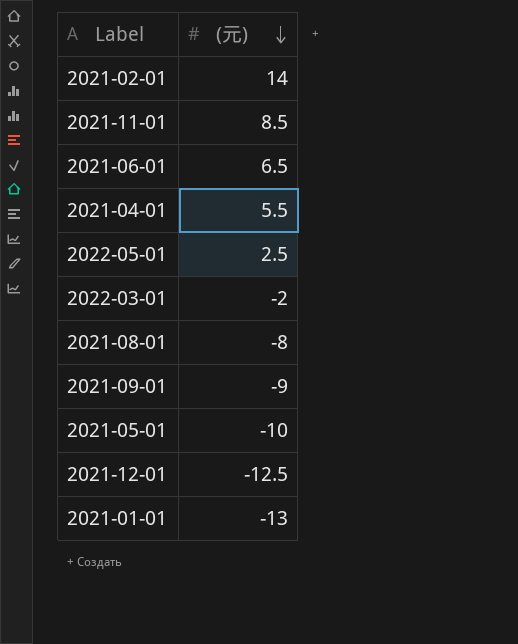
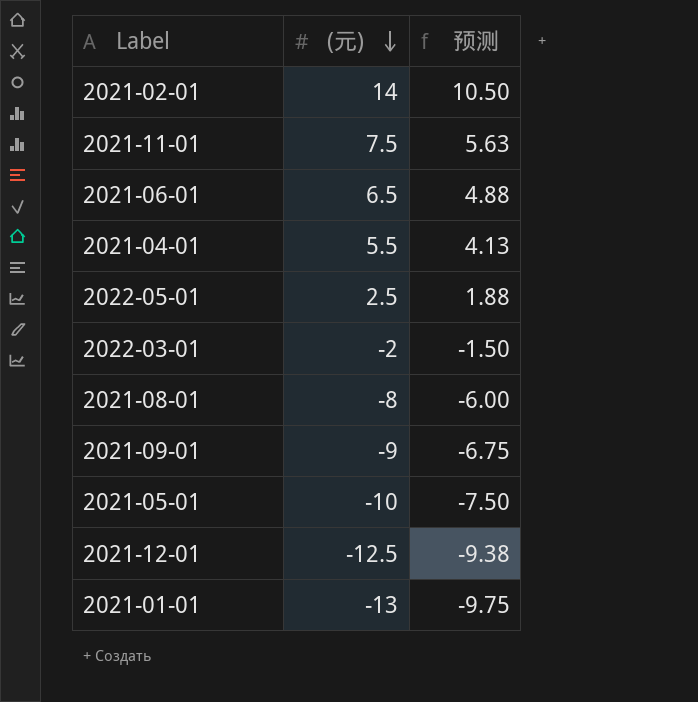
column 预测 | formula: none -> [(元)] * 0.75
2021-11-01 | (元): 8.5 -> 7.5

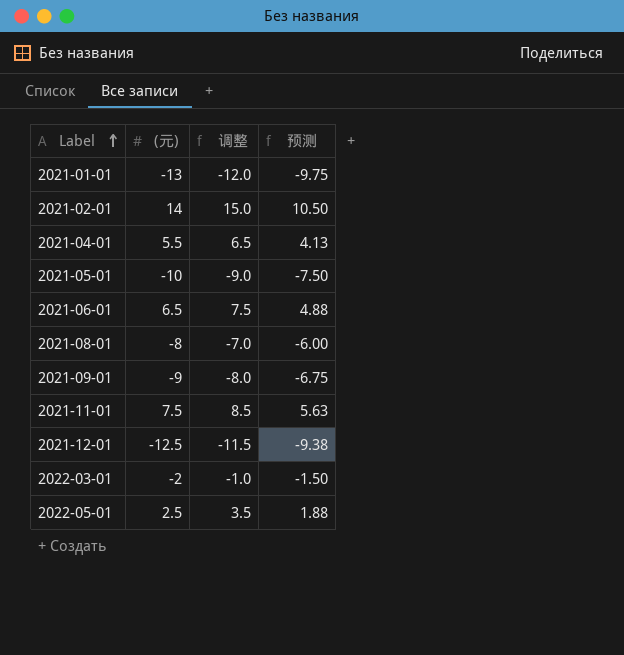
row order: (元) descending -> Label ascending
column 调整 | formula: none -> [(元)] + 1

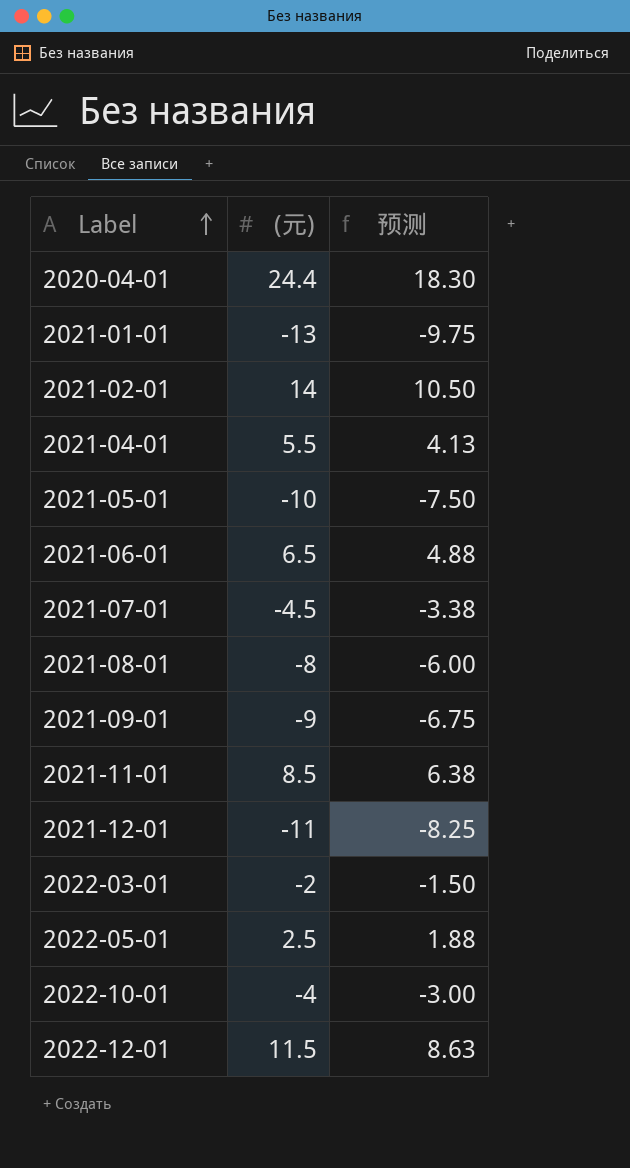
column 调整 | formula: [(元)] + 1 -> none
row 2020-04-01: none -> 24.4 | 18.30
row 2021-07-01: none -> -4.5 | -3.38
2021-11-01 | (元): 7.5 -> 8.5
2021-11-01 | 预测: 5.63 -> 6.38
2021-12-01 | (元): -12.5 -> -11
2021-12-01 | 预测: -9.38 -> -8.25
row 2022-10-01: none -> -4 | -3.00
row 2022-12-01: none -> 11.5 | 8.63

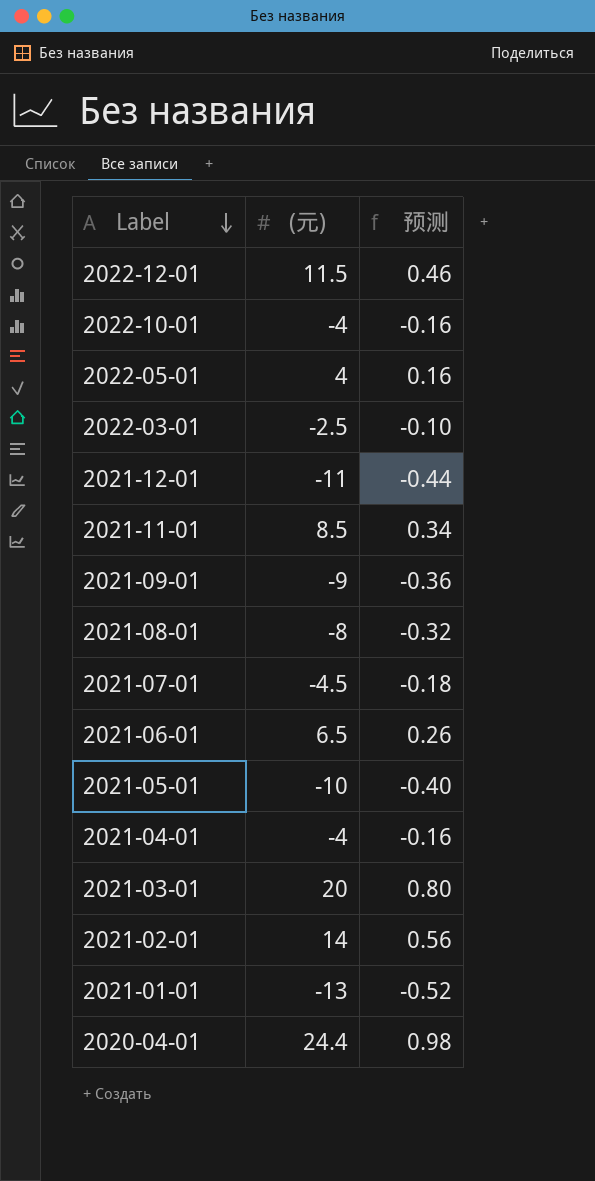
row order: Label ascending -> Label descending
column 预测 | formula: [(元)] * 0.75 -> [(元)] * 0.04
2022-05-01 | (元): 2.5 -> 4
2022-03-01 | (元): -2 -> -2.5
2021-04-01 | (元): 5.5 -> -4
row 2021-03-01: none -> 20 | 0.80

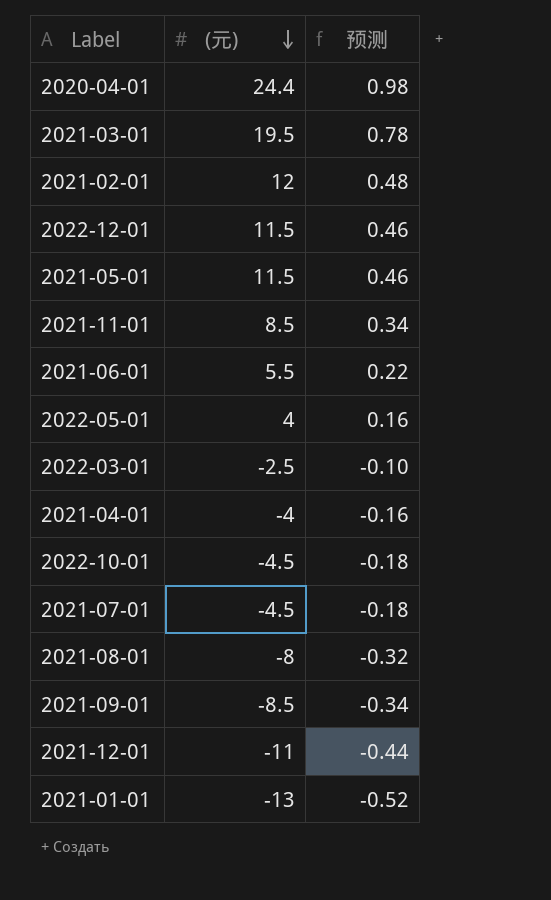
row order: Label descending -> (元) descending
2021-03-01 | (元): 20 -> 19.5
2021-03-01 | 预测: 0.80 -> 0.78
2021-02-01 | (元): 14 -> 12
2021-02-01 | 预测: 0.56 -> 0.48
2021-05-01 | (元): -10 -> 11.5
2021-05-01 | 预测: -0.40 -> 0.46
2021-06-01 | (元): 6.5 -> 5.5
2021-06-01 | 预测: 0.26 -> 0.22
2022-10-01 | (元): -4 -> -4.5
2022-10-01 | 预测: -0.16 -> -0.18
2021-09-01 | (元): -9 -> -8.5
2021-09-01 | 预测: -0.36 -> -0.34

